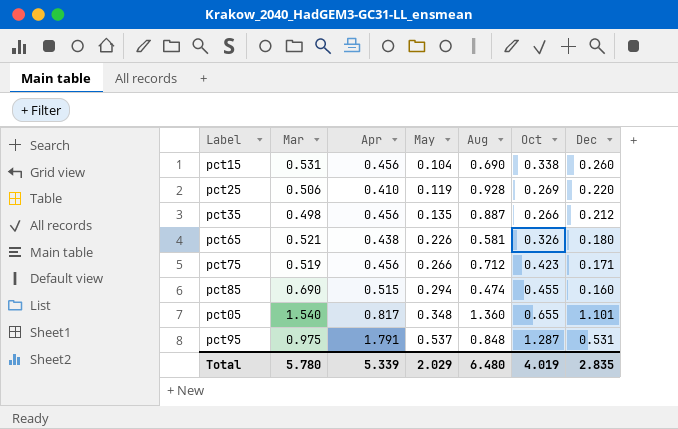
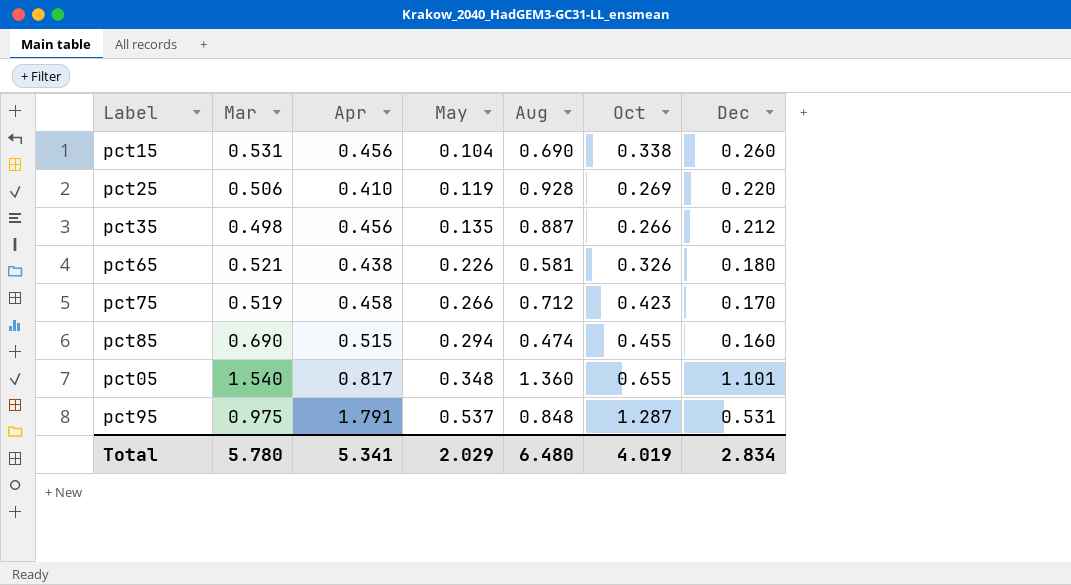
pct75 | Apr: 0.456 -> 0.458
pct75 | Dec: 0.171 -> 0.170
Total | Apr: 5.339 -> 5.341
Total | Dec: 2.835 -> 2.834

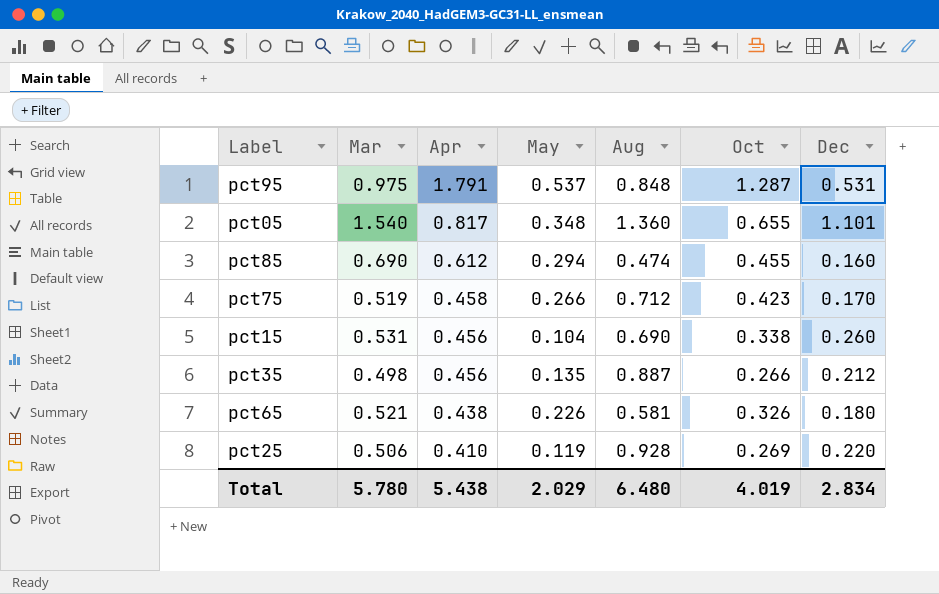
row order: May ascending -> Apr descending
pct85 | Apr: 0.515 -> 0.612
Total | Apr: 5.341 -> 5.438

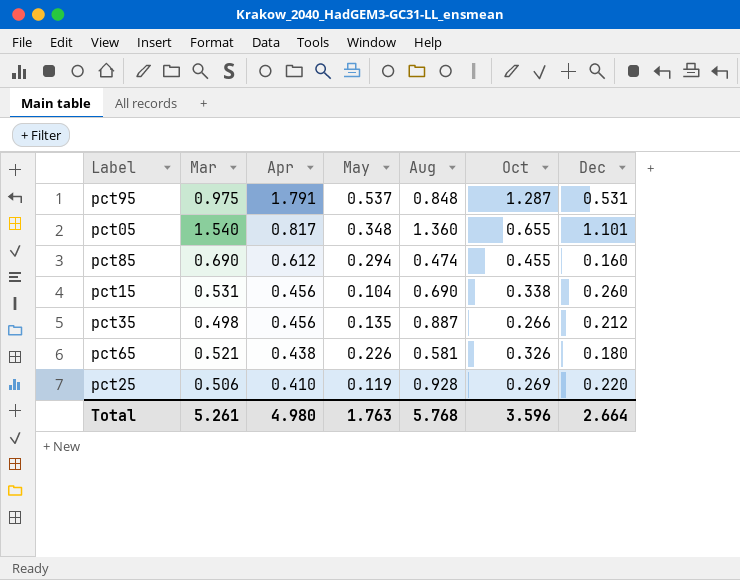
row pct75: 0.519 | 0.458 | 0.266 | 0.712 | 0.423 | 0.170 -> none
Total | Mar: 5.780 -> 5.261
Total | Apr: 5.438 -> 4.980
Total | May: 2.029 -> 1.763
Total | Aug: 6.480 -> 5.768
Total | Oct: 4.019 -> 3.596
Total | Dec: 2.834 -> 2.664

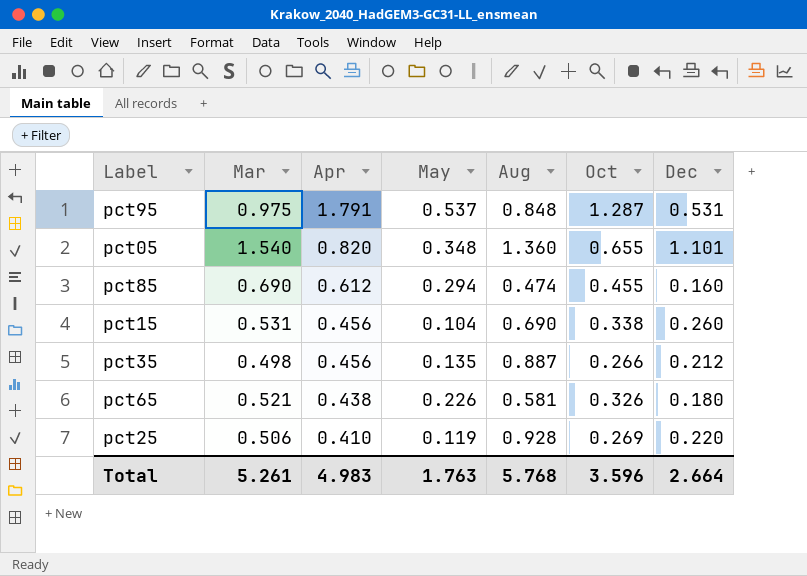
pct05 | Apr: 0.817 -> 0.820
Total | Apr: 4.980 -> 4.983

